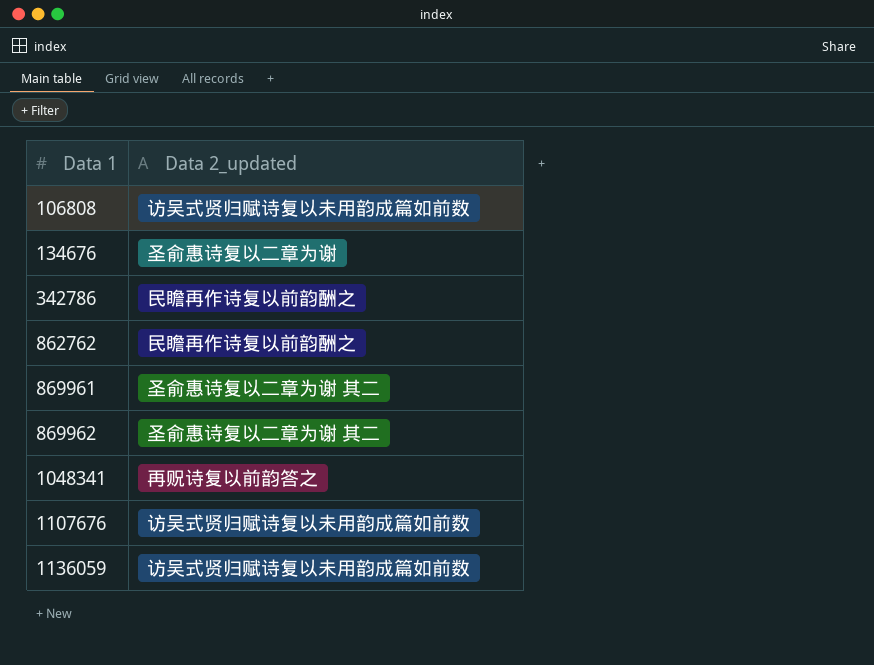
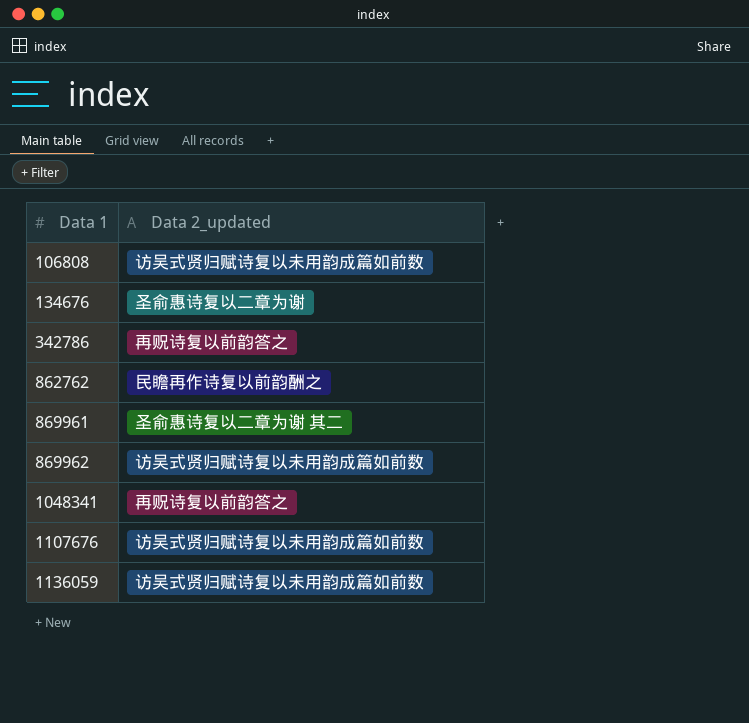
342786 | Data 2_updated: 民瞻再作诗复以前韵酬之 -> 再贶诗复以前韵答之
869962 | Data 2_updated: 圣俞惠诗复以二章为谢 其二 -> 访吴式贤归赋诗复以未用韵成篇如前数

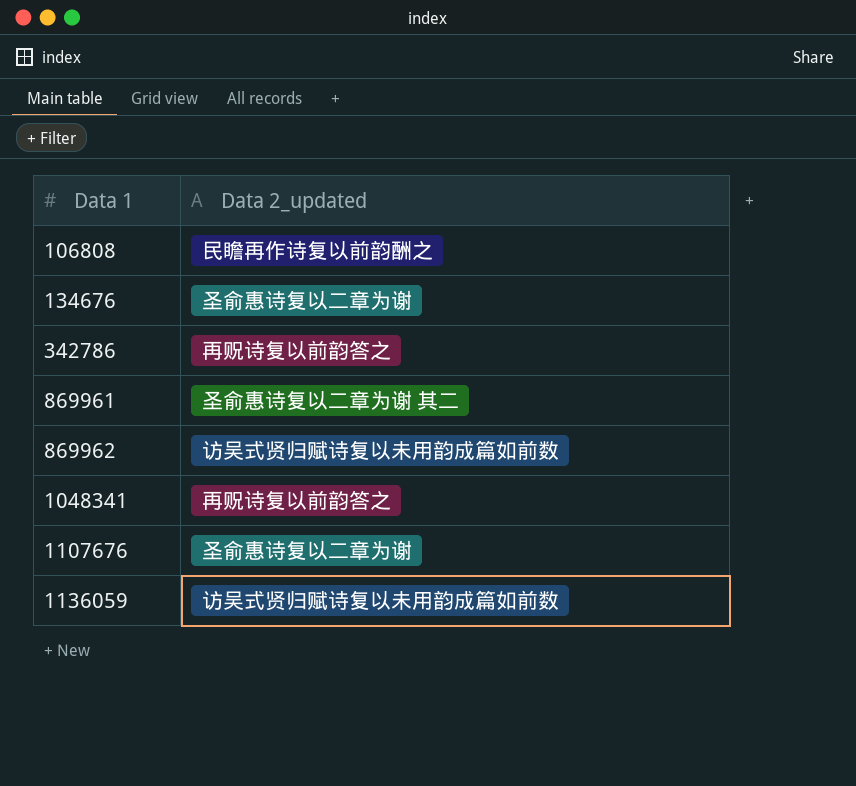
row 862762: 民瞻再作诗复以前韵酬之 -> none
106808 | Data 2_updated: 访吴式贤归赋诗复以未用韵成篇如前数 -> 民瞻再作诗复以前韵酬之
1107676 | Data 2_updated: 访吴式贤归赋诗复以未用韵成篇如前数 -> 圣俞惠诗复以二章为谢

